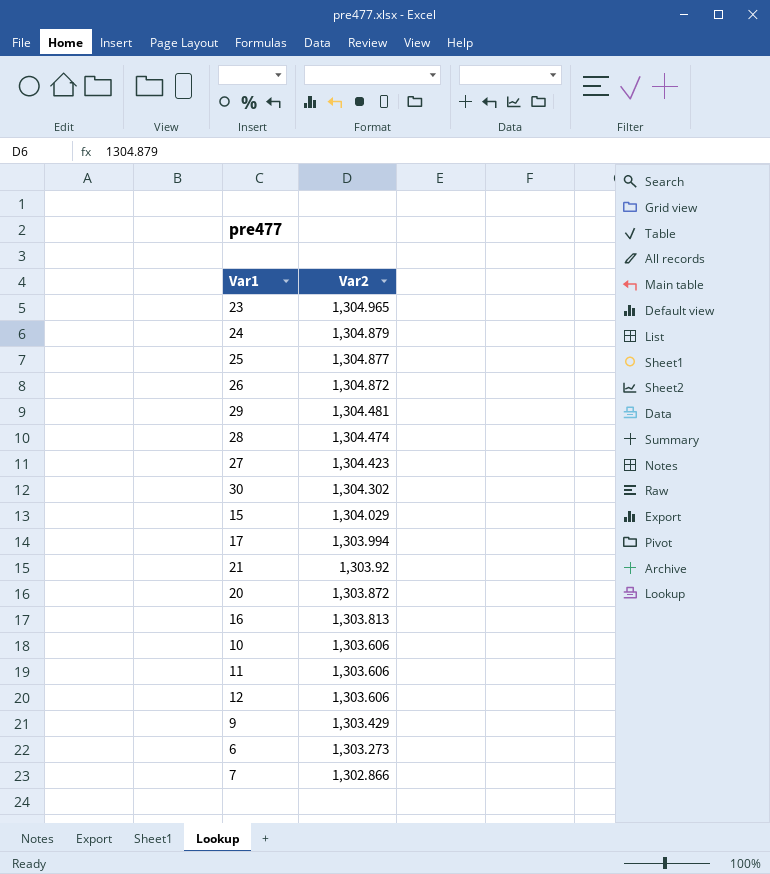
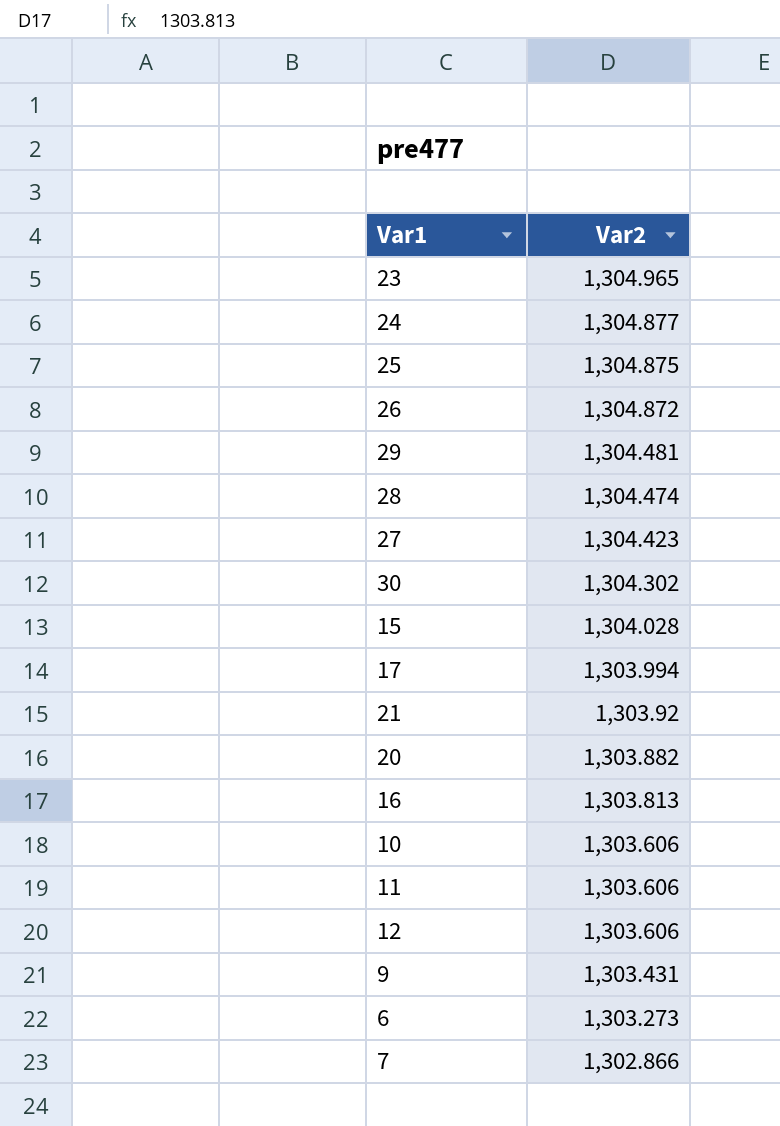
24 | Var2: 1,304.879 -> 1,304.877
25 | Var2: 1,304.877 -> 1,304.875
15 | Var2: 1,304.029 -> 1,304.028
20 | Var2: 1,303.872 -> 1,303.882
9 | Var2: 1,303.429 -> 1,303.431

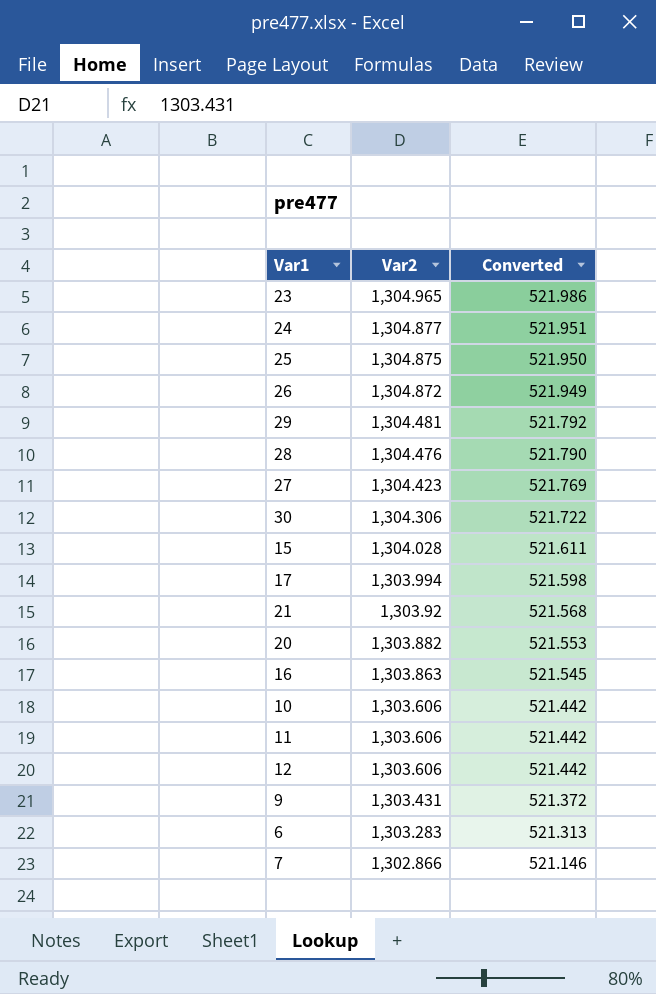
column Converted | formula: none -> [Var2] * 0.4
28 | Var2: 1,304.474 -> 1,304.476
30 | Var2: 1,304.302 -> 1,304.306
16 | Var2: 1,303.813 -> 1,303.863
6 | Var2: 1,303.273 -> 1,303.283

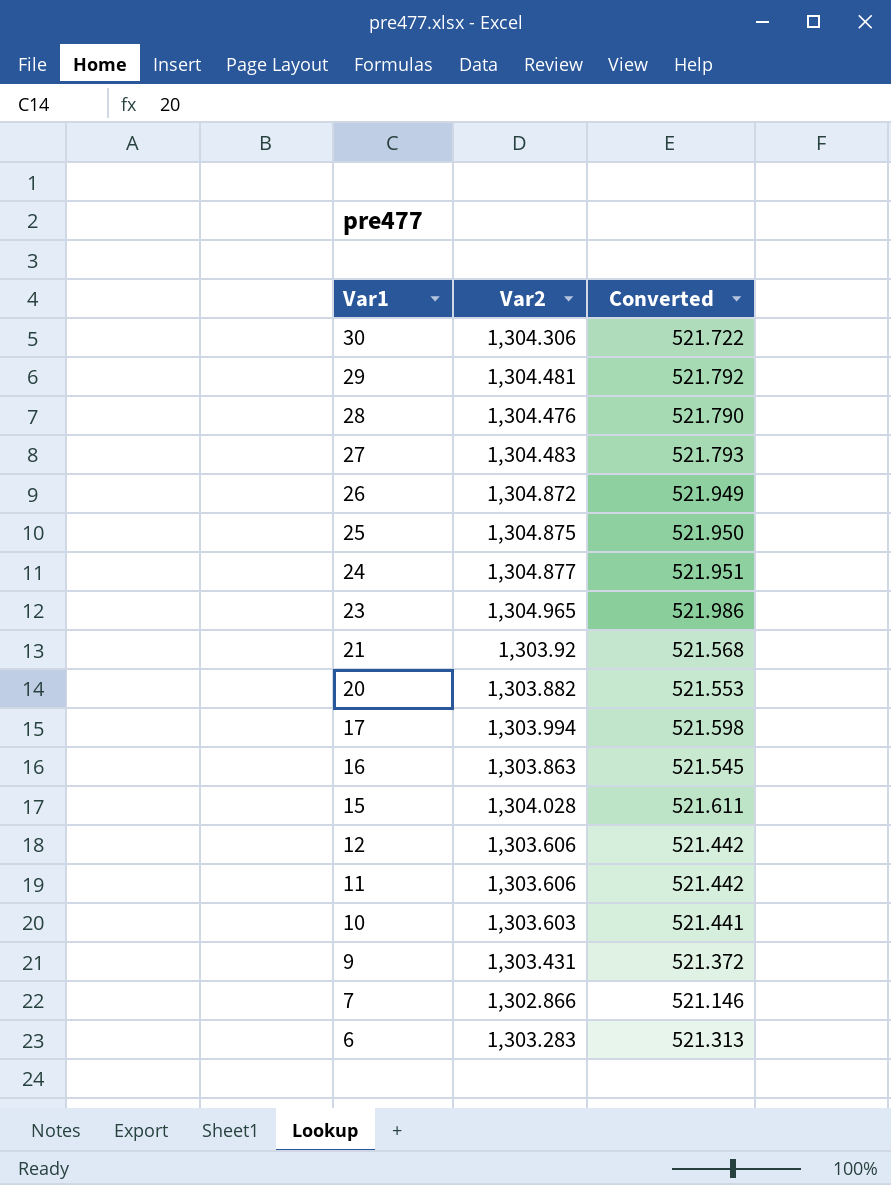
row order: Var2 descending -> Var1 descending
27 | Var2: 1,304.423 -> 1,304.483
27 | Converted: 521.769 -> 521.793
10 | Var2: 1,303.606 -> 1,303.603
10 | Converted: 521.442 -> 521.441

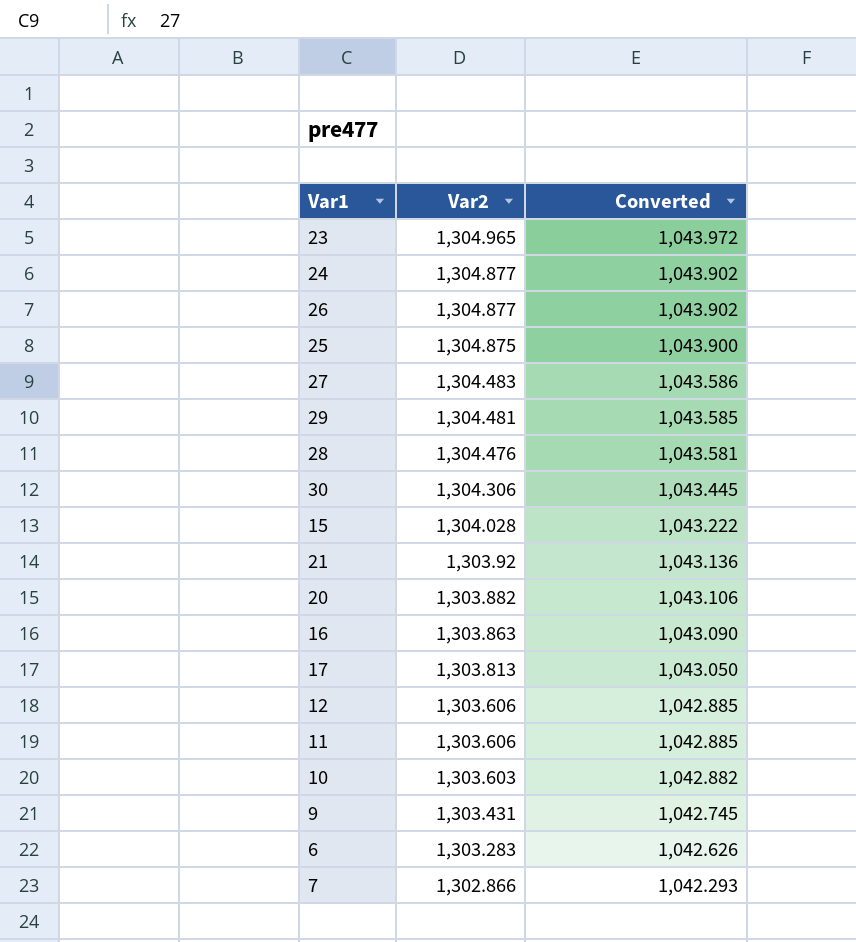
row order: Var1 descending -> Var2 descending
column Converted | formula: [Var2] * 0.4 -> [Var2] * 0.8
26 | Var2: 1,304.872 -> 1,304.877
17 | Var2: 1,303.994 -> 1,303.813

